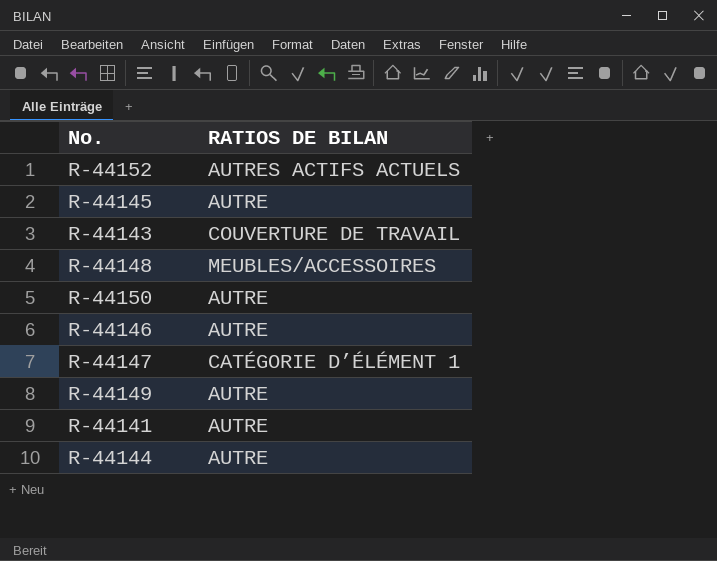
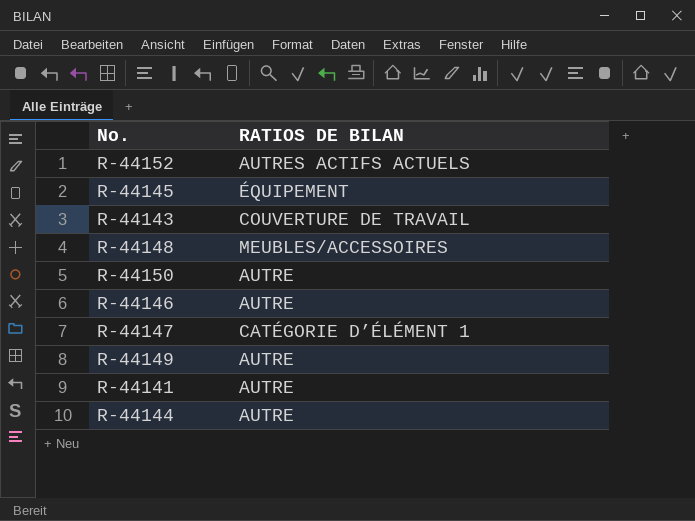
R-44145 | RATIOS DE BILAN: AUTRE -> ÉQUIPEMENT

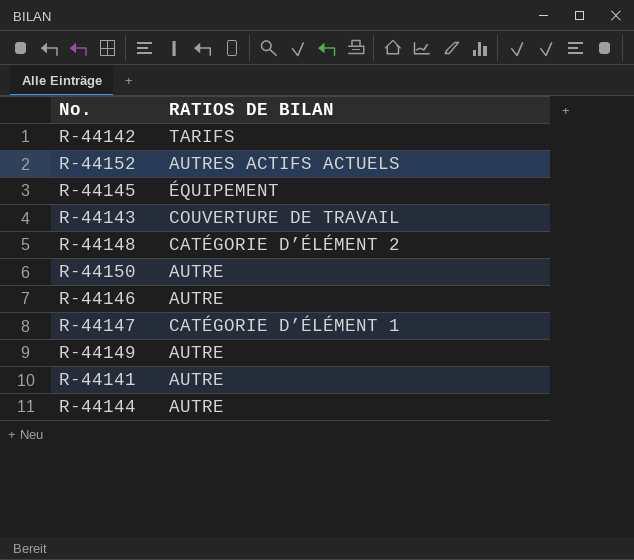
row R-44142: none -> TARIFS
R-44148 | RATIOS DE BILAN: MEUBLES/ACCESSOIRES -> CATÉGORIE D’ÉLÉMENT 2

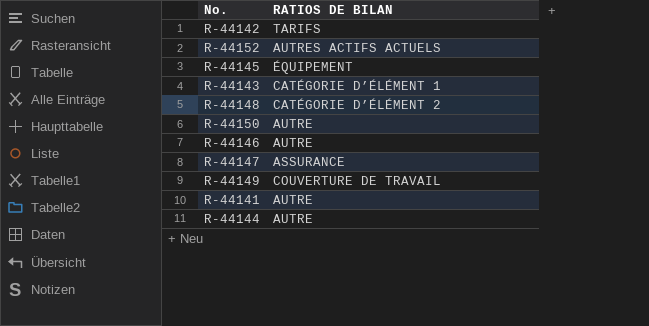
R-44143 | RATIOS DE BILAN: COUVERTURE DE TRAVAIL -> CATÉGORIE D’ÉLÉMENT 1
R-44147 | RATIOS DE BILAN: CATÉGORIE D’ÉLÉMENT 1 -> ASSURANCE
R-44149 | RATIOS DE BILAN: AUTRE -> COUVERTURE DE TRAVAIL

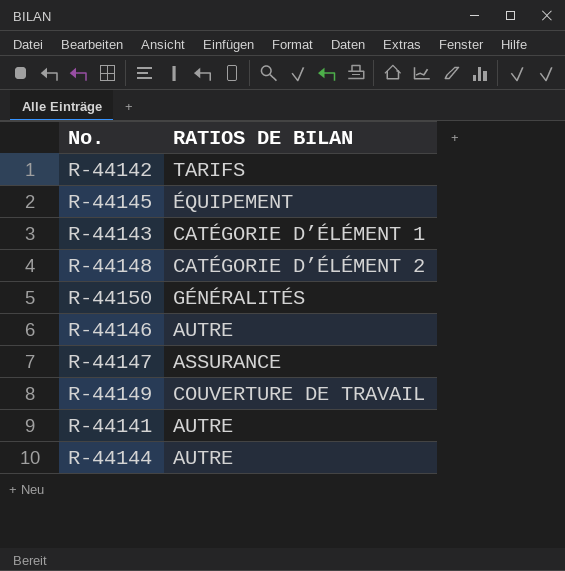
row R-44152: AUTRES ACTIFS ACTUELS -> none
R-44150 | RATIOS DE BILAN: AUTRE -> GÉNÉRALITÉS

